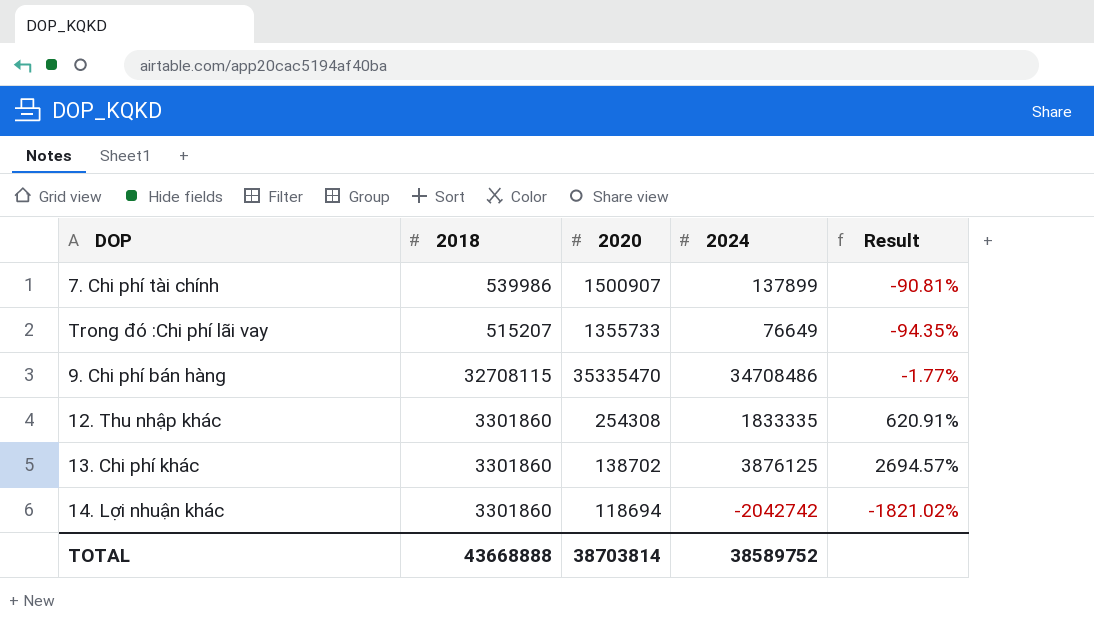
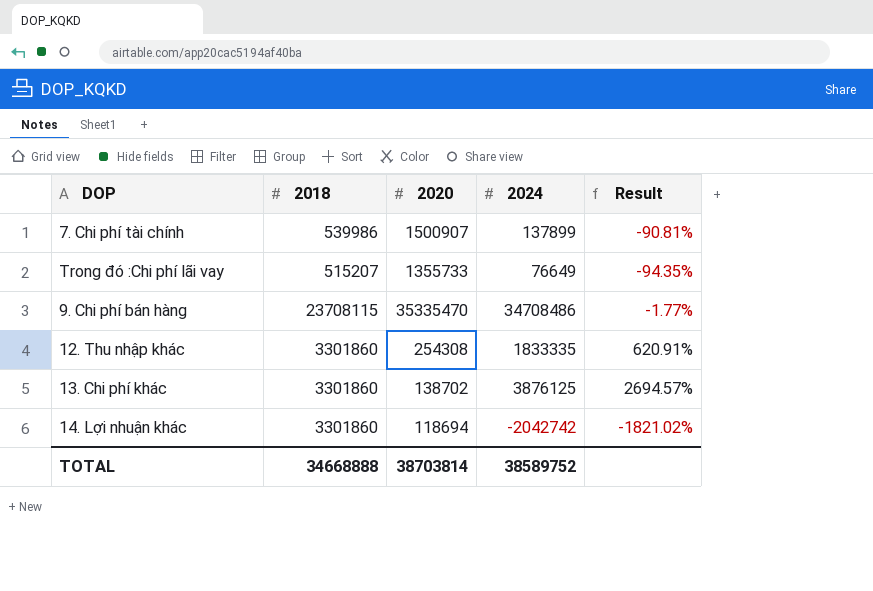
9. Chi phí bán hàng | 2018: 32708115 -> 23708115
TOTAL | 2018: 43668888 -> 34668888

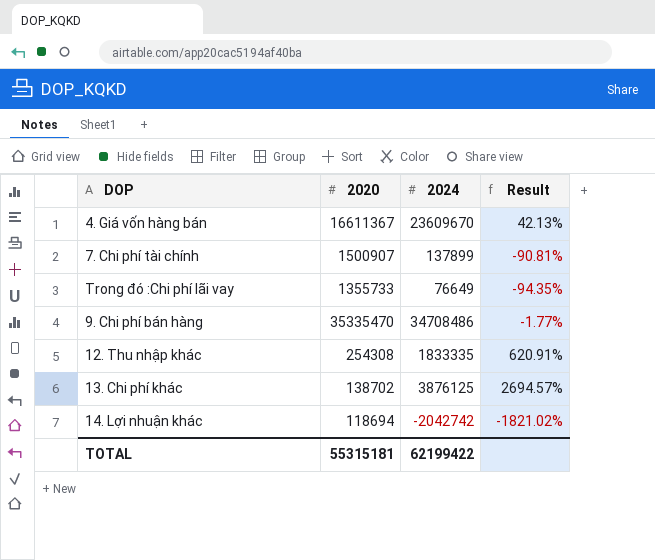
column 2018 | position: 2 -> none
row 4. Giá vốn hàng bán: none -> 16611367 | 23609670 | 42.13%
TOTAL | 2020: 38703814 -> 55315181
TOTAL | 2024: 38589752 -> 62199422

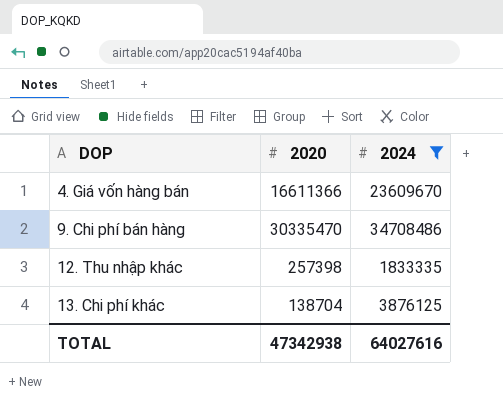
filter: none -> 2024 >= 1833335
column Result | formula: ([2024] - [2020]) / [2020] -> none
4. Giá vốn hàng bán | 2020: 16611367 -> 16611366
9. Chi phí bán hàng | 2020: 35335470 -> 30335470
12. Thu nhập khác | 2020: 254308 -> 257398
13. Chi phí khác | 2020: 138702 -> 138704
TOTAL | 2020: 55315181 -> 47342938
TOTAL | 2024: 62199422 -> 64027616

